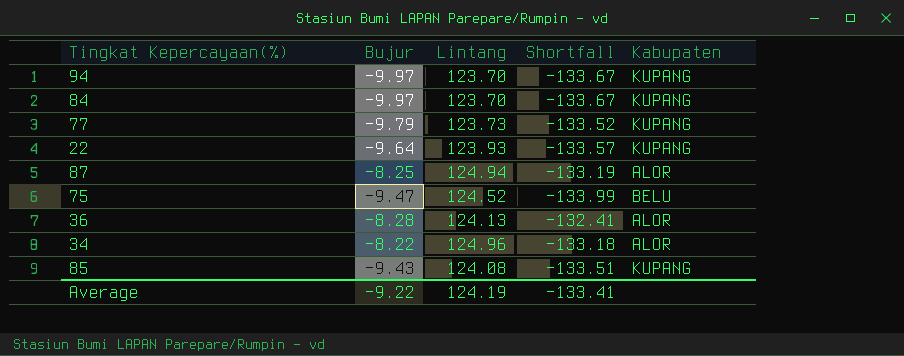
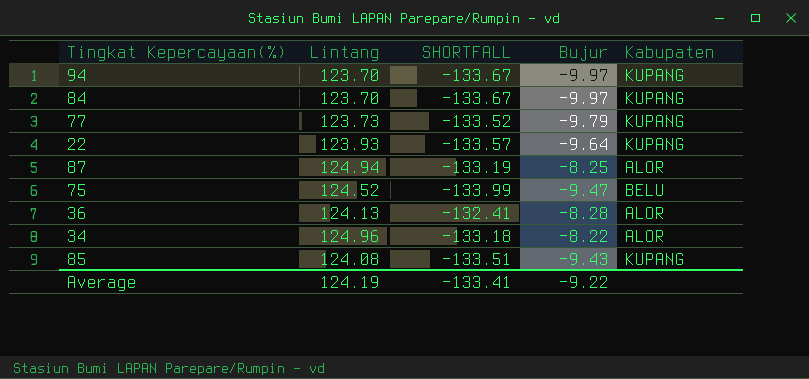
column name: Shortfall -> SHORTFALL
column Bujur | position: 2 -> 4

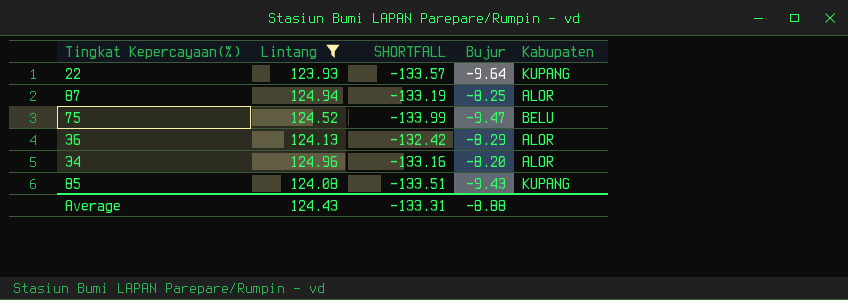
filter: none -> Lintang >= 123.93
36 | SHORTFALL: -132.41 -> -132.42
36 | Bujur: -8.28 -> -8.29
34 | SHORTFALL: -133.18 -> -133.16
34 | Bujur: -8.22 -> -8.20
Average | Lintang: 124.19 -> 124.43
Average | SHORTFALL: -133.41 -> -133.31
Average | Bujur: -9.22 -> -8.88

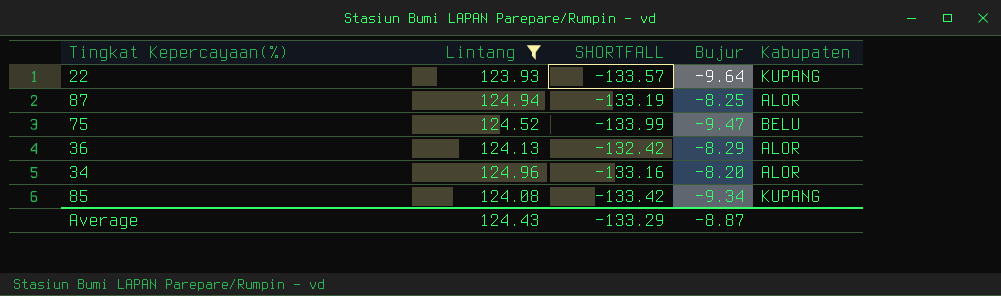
85 | SHORTFALL: -133.51 -> -133.42
85 | Bujur: -9.43 -> -9.34
Average | SHORTFALL: -133.31 -> -133.29
Average | Bujur: -8.88 -> -8.87

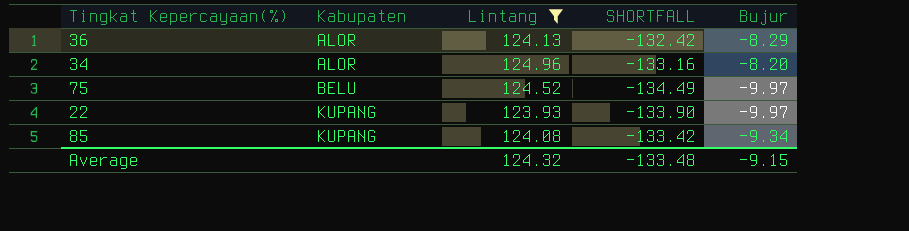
row order: none -> Kabupaten ascending
column Kabupaten | position: 5 -> 2
row 87: 124.94 | -133.19 | -8.25 | ALOR -> none
75 | SHORTFALL: -133.99 -> -134.49
75 | Bujur: -9.47 -> -9.97
22 | SHORTFALL: -133.57 -> -133.90
22 | Bujur: -9.64 -> -9.97
Average | Lintang: 124.43 -> 124.32
Average | SHORTFALL: -133.29 -> -133.48
Average | Bujur: -8.87 -> -9.15

